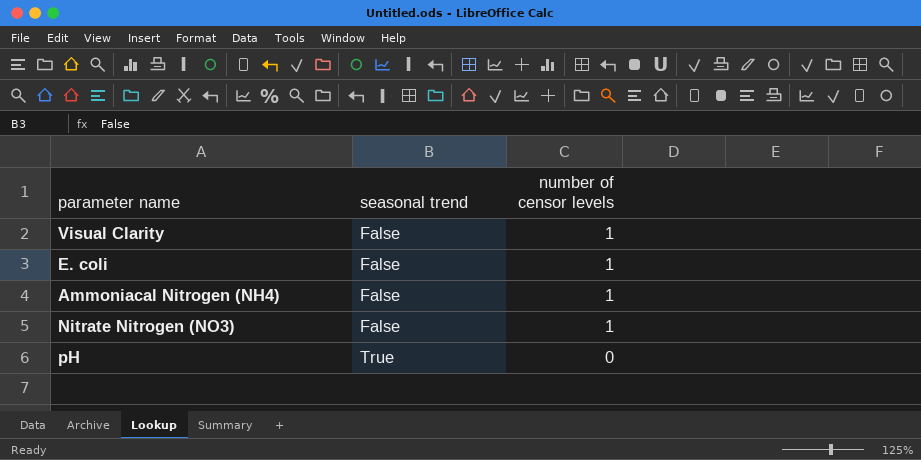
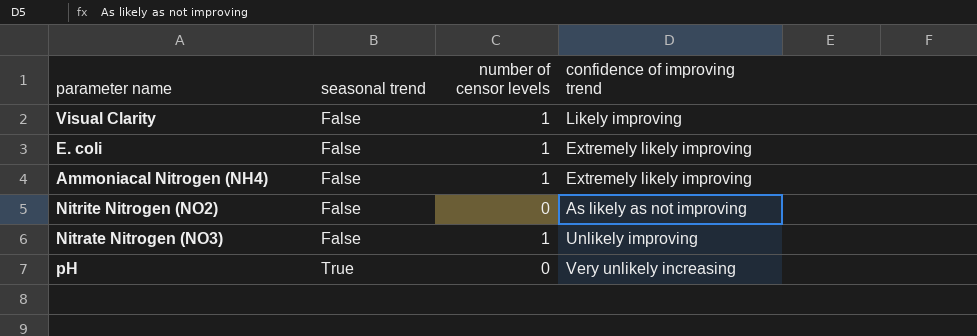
column confidence of improving trend | position: none -> 4
row Nitrite Nitrogen (NO2): none -> False | 0 | As likely as not improving

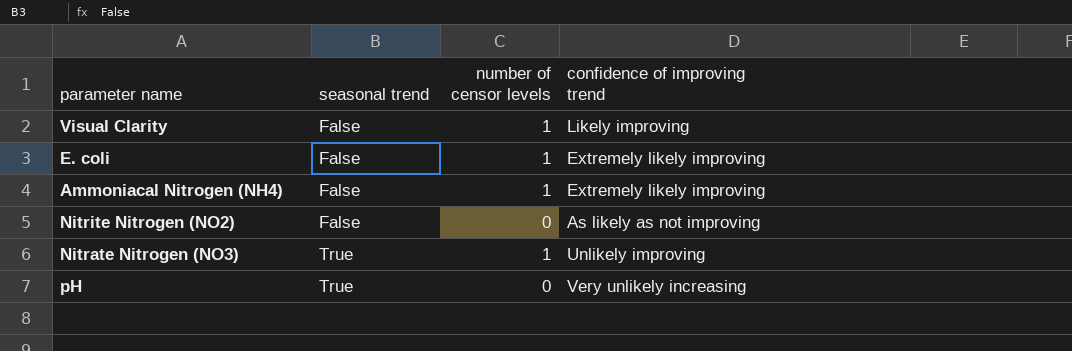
Nitrate Nitrogen (NO3) | seasonal trend: False -> True

